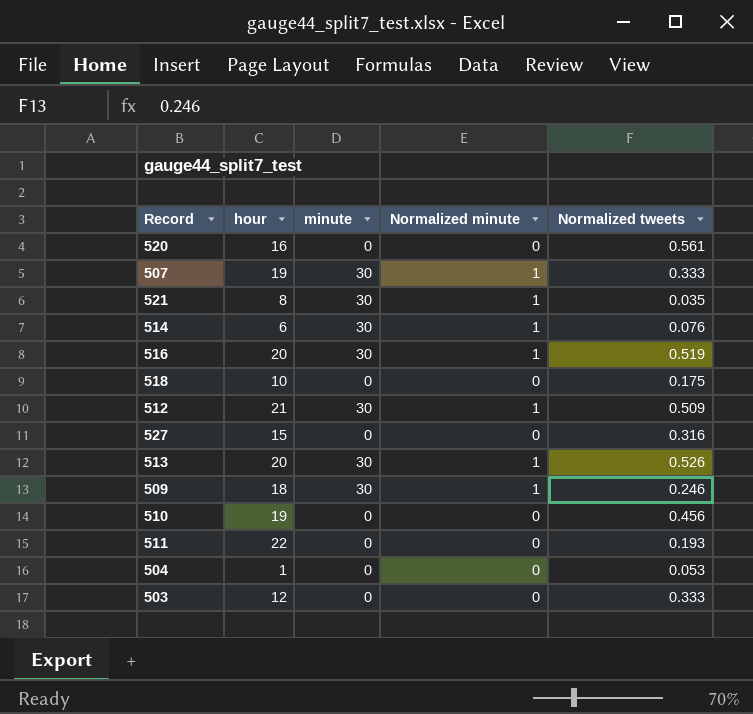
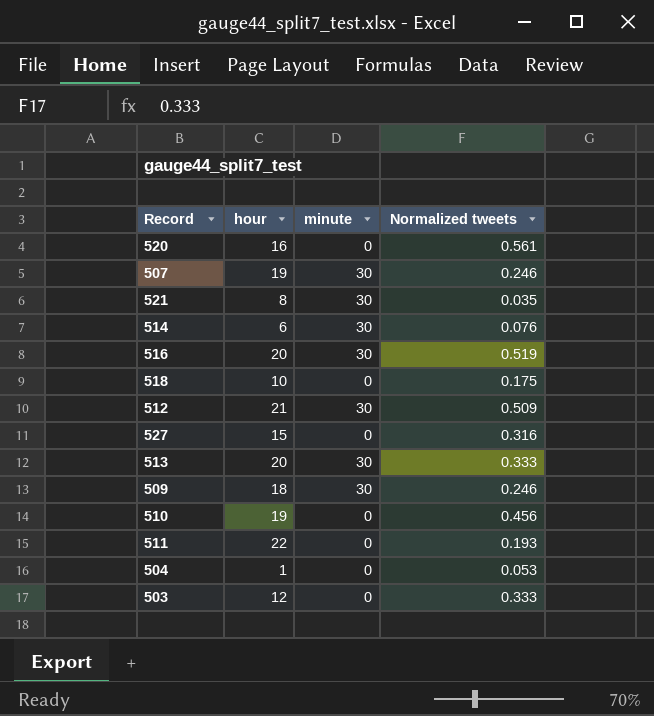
column Normalized minute | position: 4 -> none
507 | Normalized tweets: 0.333 -> 0.246
513 | Normalized tweets: 0.526 -> 0.333

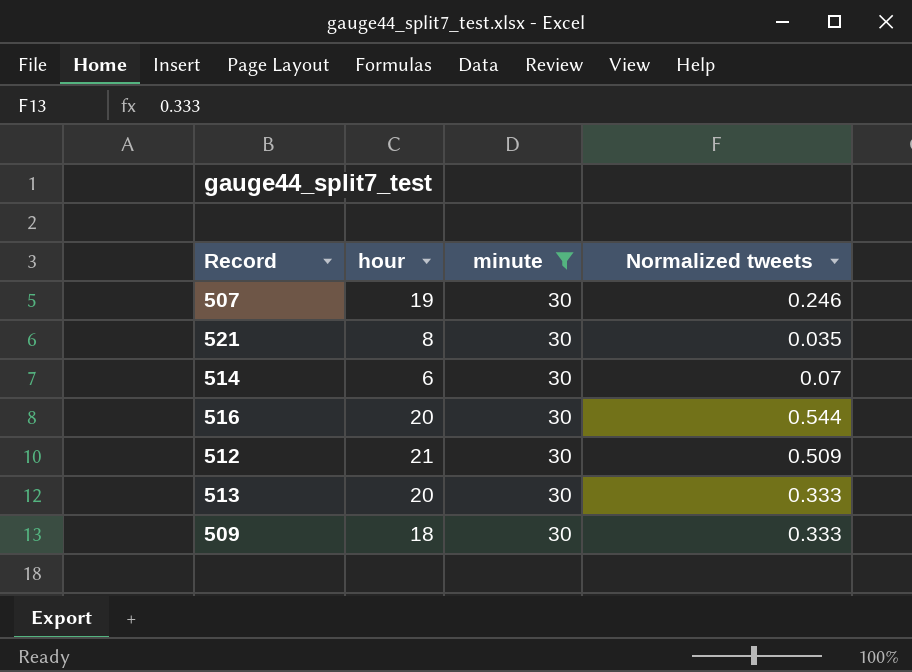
filter: none -> minute = 30
514 | Normalized tweets: 0.076 -> 0.07
516 | Normalized tweets: 0.519 -> 0.544
509 | Normalized tweets: 0.246 -> 0.333

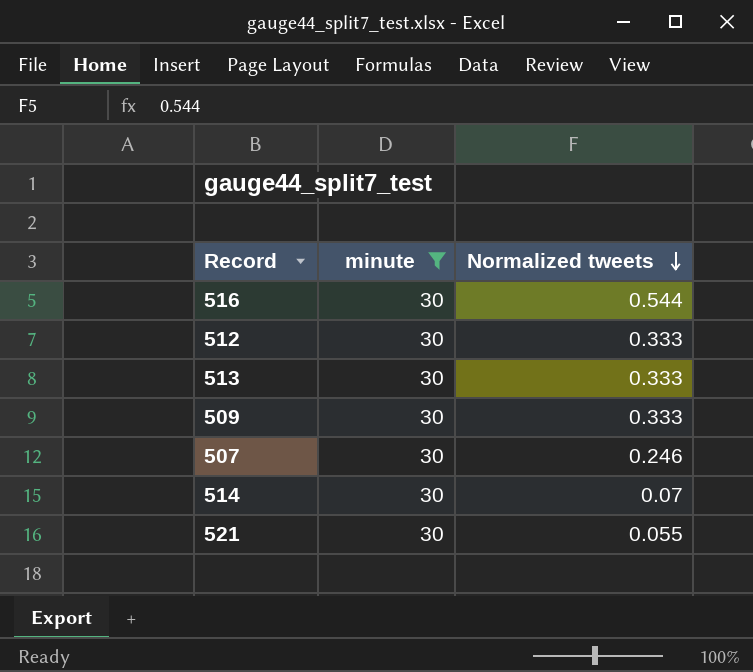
row order: none -> Normalized tweets descending
column hour | position: 2 -> none
512 | Normalized tweets: 0.509 -> 0.333
521 | Normalized tweets: 0.035 -> 0.055

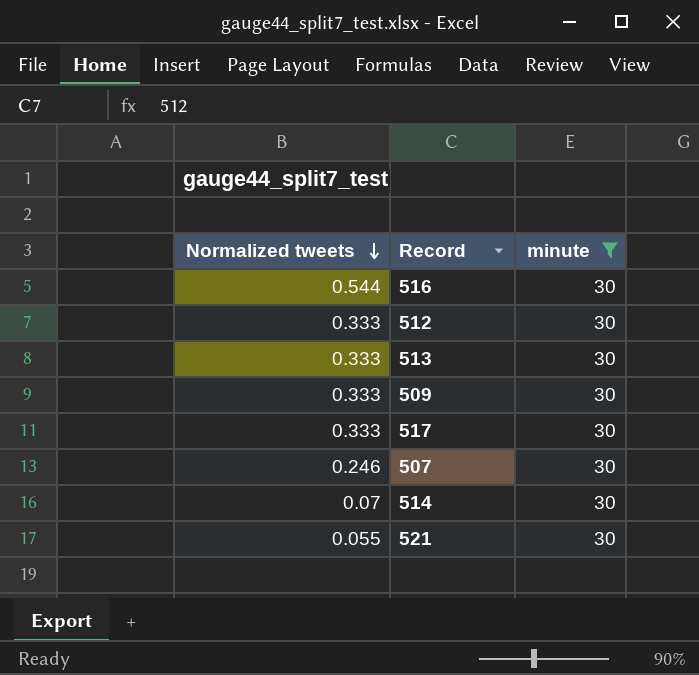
column Normalized tweets | position: 3 -> 1
row 517: none -> 0.333 | 30

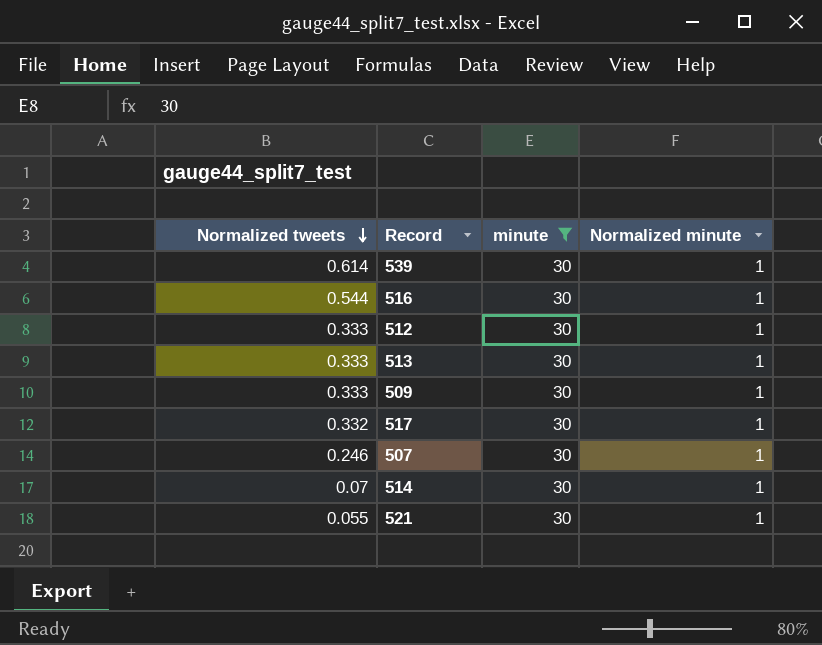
column Normalized minute | position: none -> 4
row 539: none -> 0.614 | 30 | 1
517 | Normalized tweets: 0.333 -> 0.332

